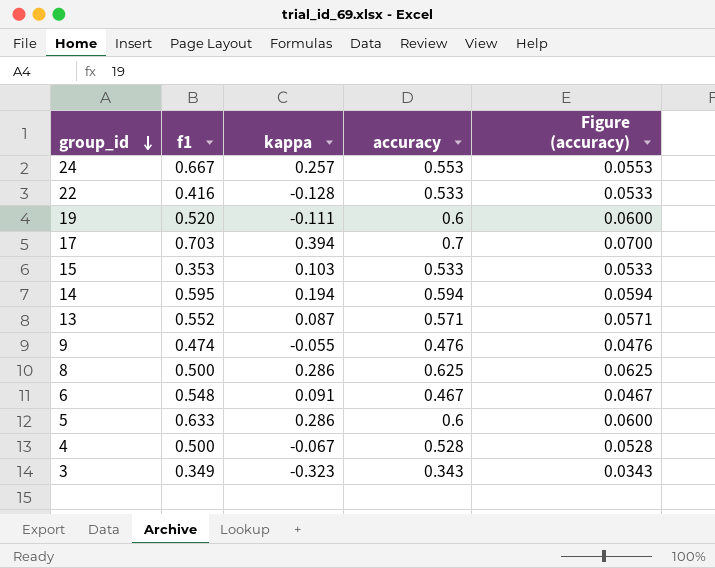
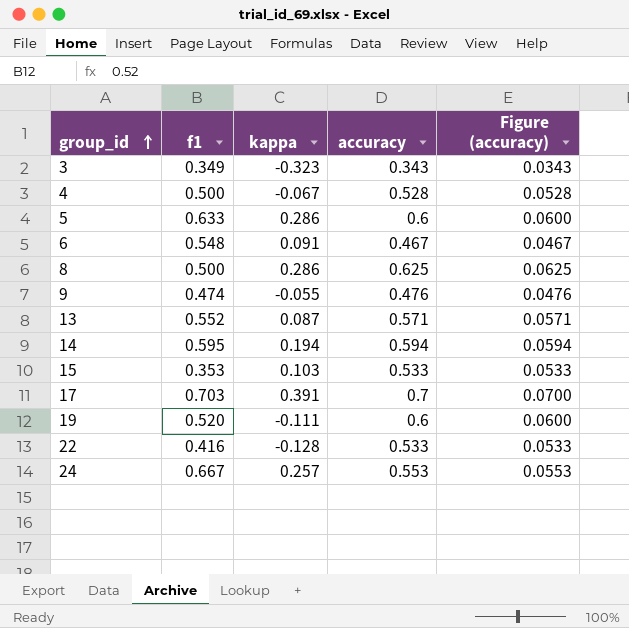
row order: group_id descending -> group_id ascending
17 | kappa: 0.394 -> 0.391

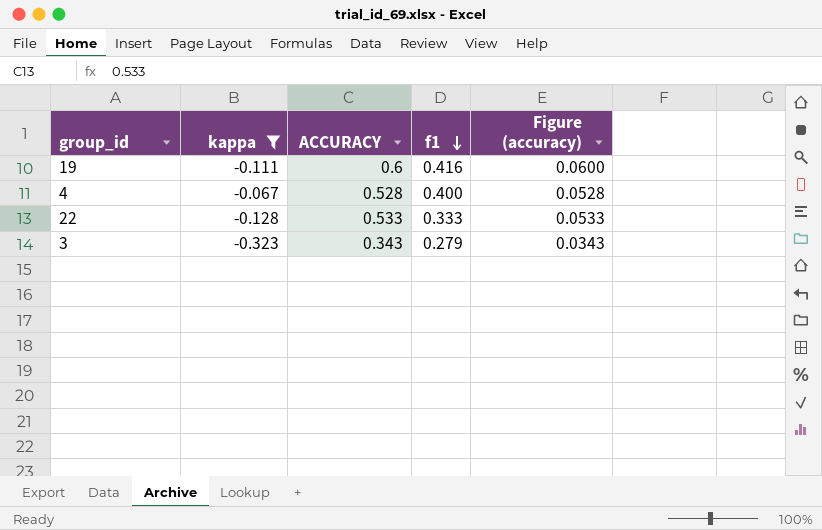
filter: none -> kappa <= -0.067
row order: group_id ascending -> f1 descending
column name: accuracy -> ACCURACY
column f1 | position: 2 -> 4
19 | f1: 0.520 -> 0.416
4 | f1: 0.500 -> 0.400
22 | f1: 0.416 -> 0.333
3 | f1: 0.349 -> 0.279

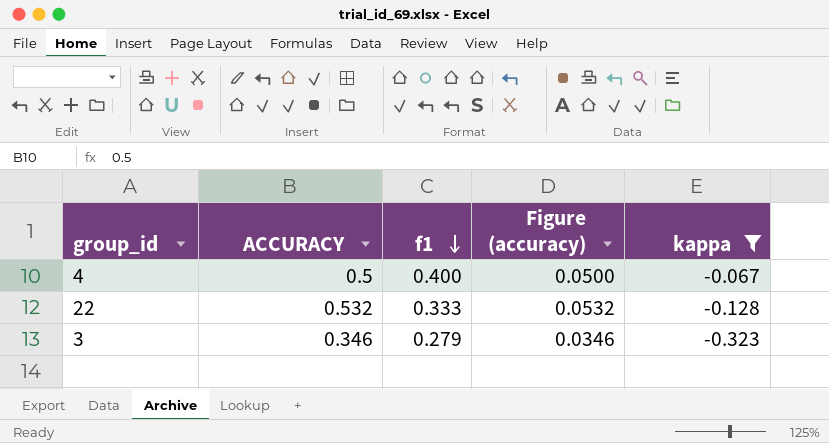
column kappa | position: 2 -> 5
row 19: -0.111 | 0.6 | 0.416 | 0.0600 -> none
4 | ACCURACY: 0.528 -> 0.5
4 | Figure (accuracy): 0.0528 -> 0.0500
22 | ACCURACY: 0.533 -> 0.532
22 | Figure (accuracy): 0.0533 -> 0.0532
3 | ACCURACY: 0.343 -> 0.346
3 | Figure (accuracy): 0.0343 -> 0.0346

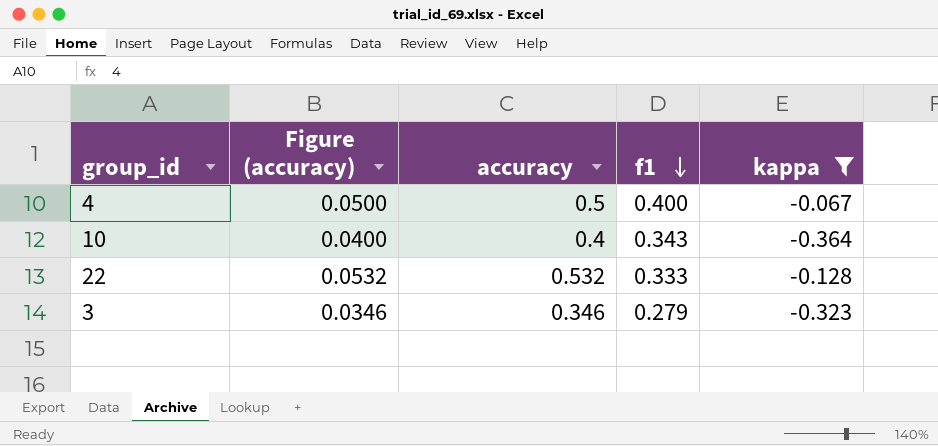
column Figure (accuracy) | position: 4 -> 2
column name: ACCURACY -> accuracy
row 10: none -> 0.0400 | 0.4 | 0.343 | -0.364

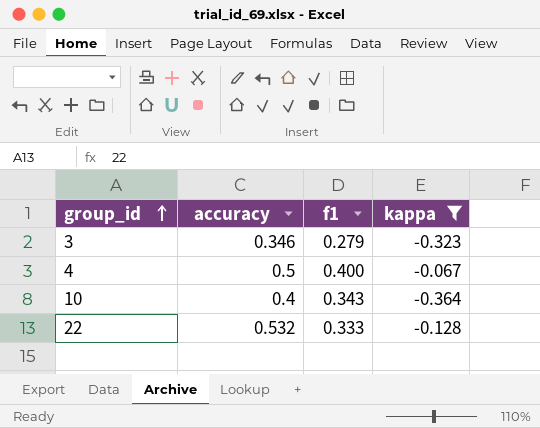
row order: f1 descending -> group_id ascending
column Figure (accuracy) | formula: [accuracy] * 0.1 -> none

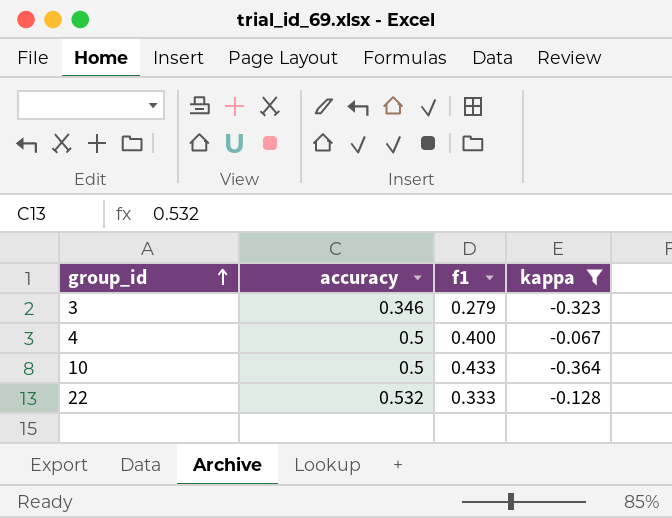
10 | accuracy: 0.4 -> 0.5
10 | f1: 0.343 -> 0.433

